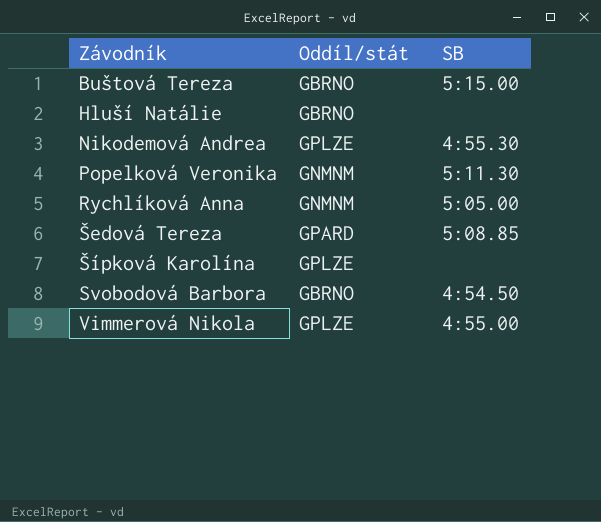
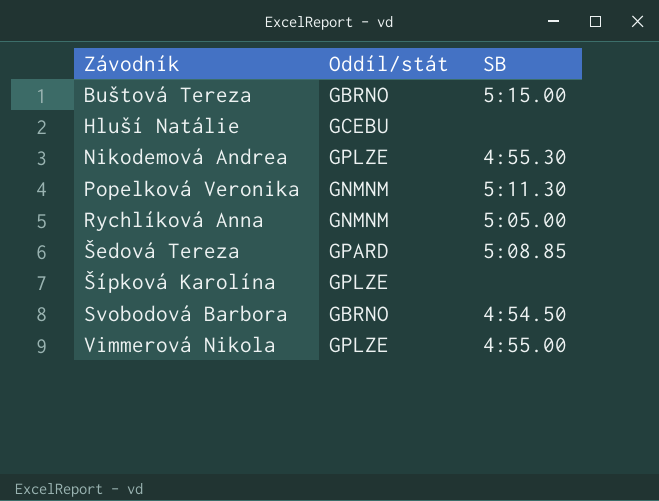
Hluší Natálie | Oddíl/stát: GBRNO -> GCEBU

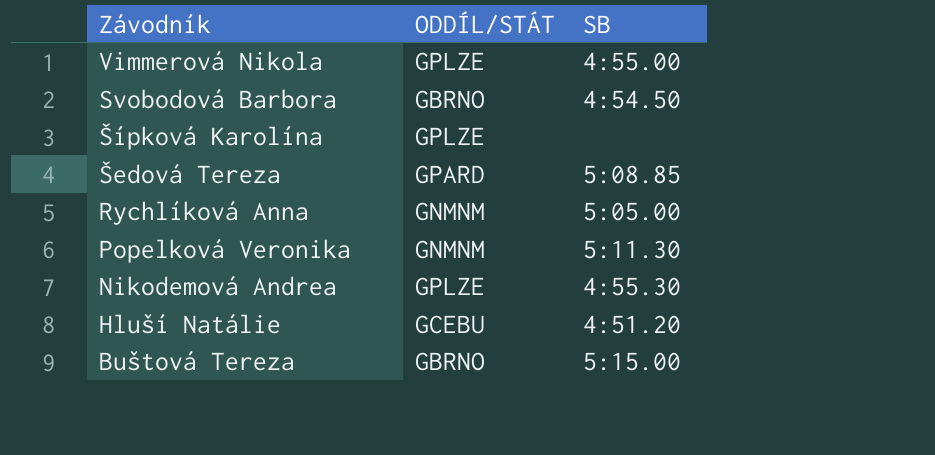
row order: Závodník ascending -> Závodník descending
column name: Oddíl/stát -> ODDÍL/STÁT
Hluší Natálie | SB: none -> 4:51.20

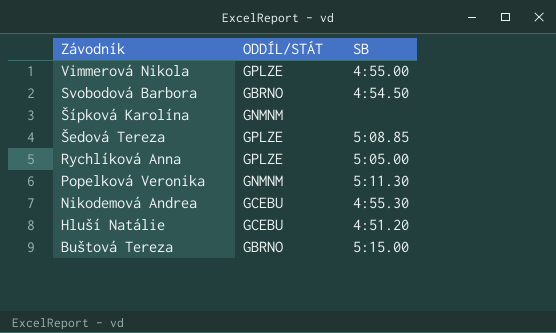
Šípková Karolína | ODDÍL/STÁT: GPLZE -> GNMNM
Šedová Tereza | ODDÍL/STÁT: GPARD -> GPLZE
Rychlíková Anna | ODDÍL/STÁT: GNMNM -> GPLZE
Nikodemová Andrea | ODDÍL/STÁT: GPLZE -> GCEBU

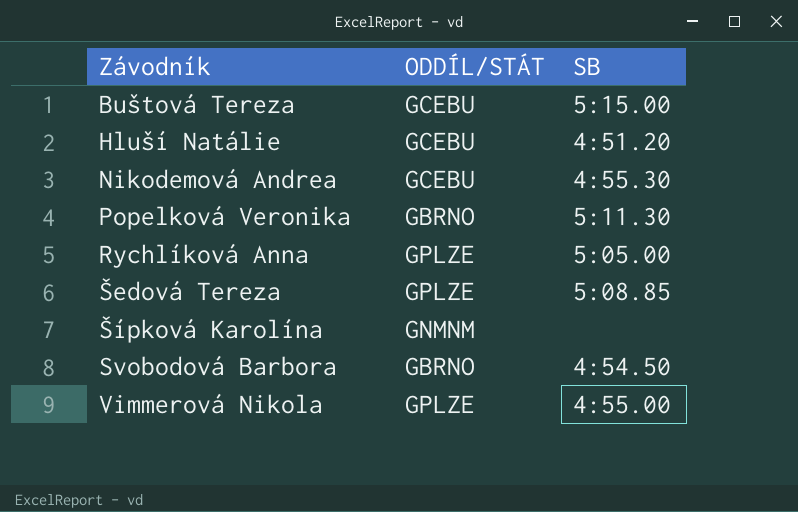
row order: Závodník descending -> Závodník ascending
Buštová Tereza | ODDÍL/STÁT: GBRNO -> GCEBU
Popelková Veronika | ODDÍL/STÁT: GNMNM -> GBRNO

